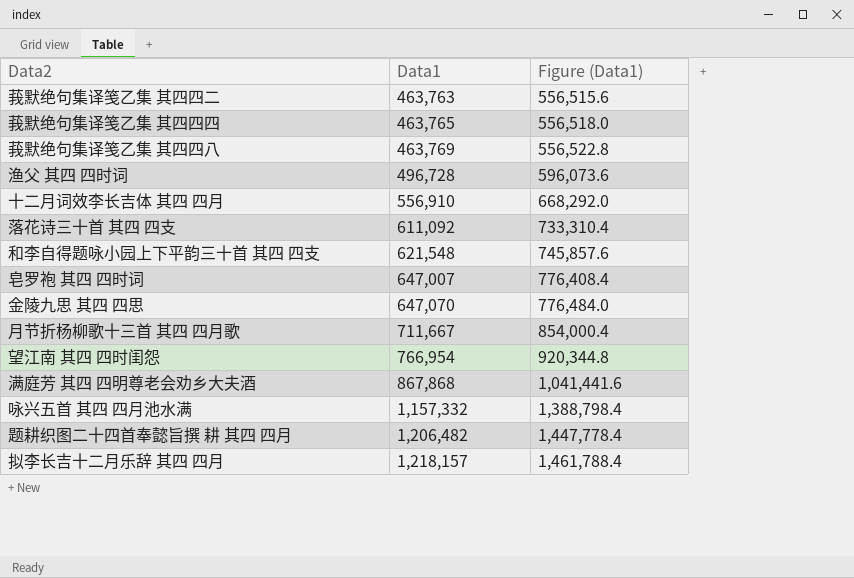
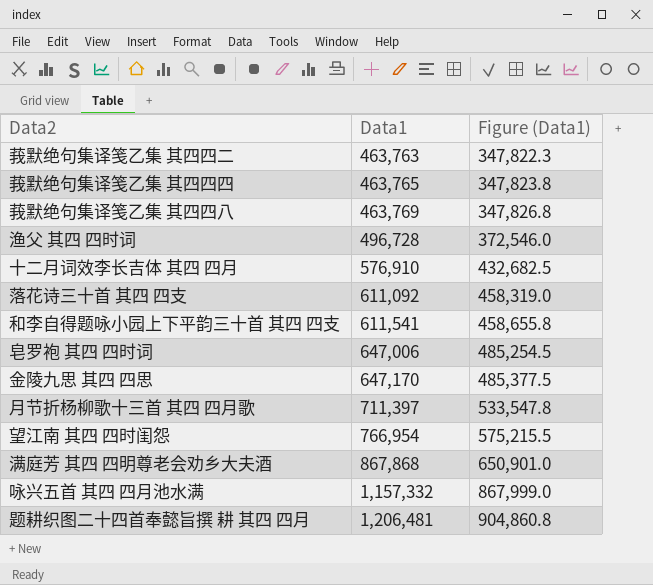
column Figure (Data1) | formula: [Data1] * 1.2 -> [Data1] * 0.75
row 拟李长吉十二月乐辞 其四 四月: 1,218,157 | 1,461,788.4 -> none
十二月词效李长吉体 其四 四月 | Data1: 556,910 -> 576,910
和李自得题咏小园上下平韵三十首 其四 四支 | Data1: 621,548 -> 611,541
皂罗袍 其四 四时词 | Data1: 647,007 -> 647,006
金陵九思 其四 四思 | Data1: 647,070 -> 647,170
月节折杨柳歌十三首 其四 四月歌 | Data1: 711,667 -> 711,397
题耕织图二十四首奉懿旨撰 耕 其四 四月 | Data1: 1,206,482 -> 1,206,481

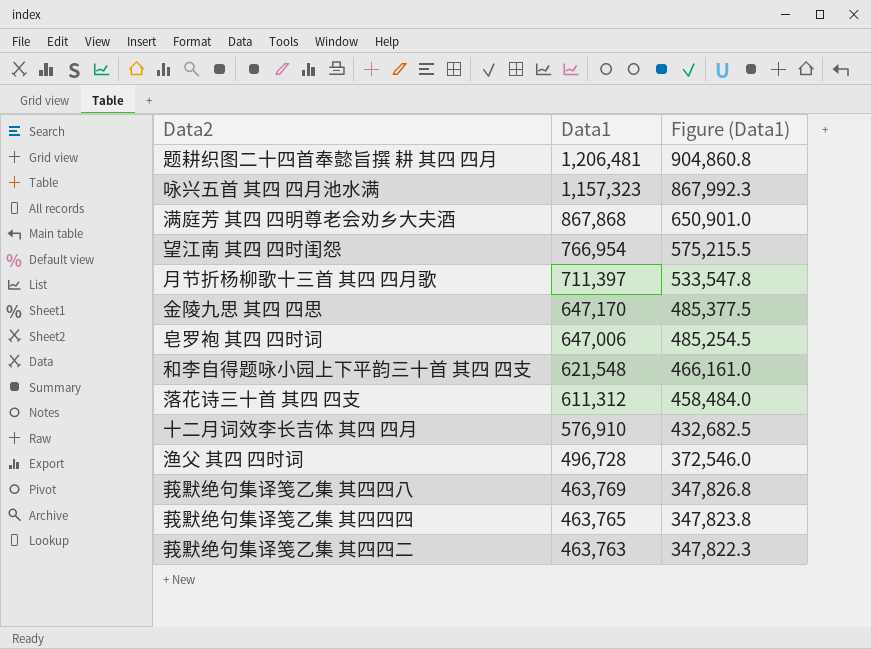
row order: Data1 ascending -> Data1 descending
咏兴五首 其四 四月池水满 | Data1: 1,157,332 -> 1,157,323
咏兴五首 其四 四月池水满 | Figure (Data1): 867,999.0 -> 867,992.3
和李自得题咏小园上下平韵三十首 其四 四支 | Data1: 611,541 -> 621,548
和李自得题咏小园上下平韵三十首 其四 四支 | Figure (Data1): 458,655.8 -> 466,161.0
落花诗三十首 其四 四支 | Data1: 611,092 -> 611,312
落花诗三十首 其四 四支 | Figure (Data1): 458,319.0 -> 458,484.0

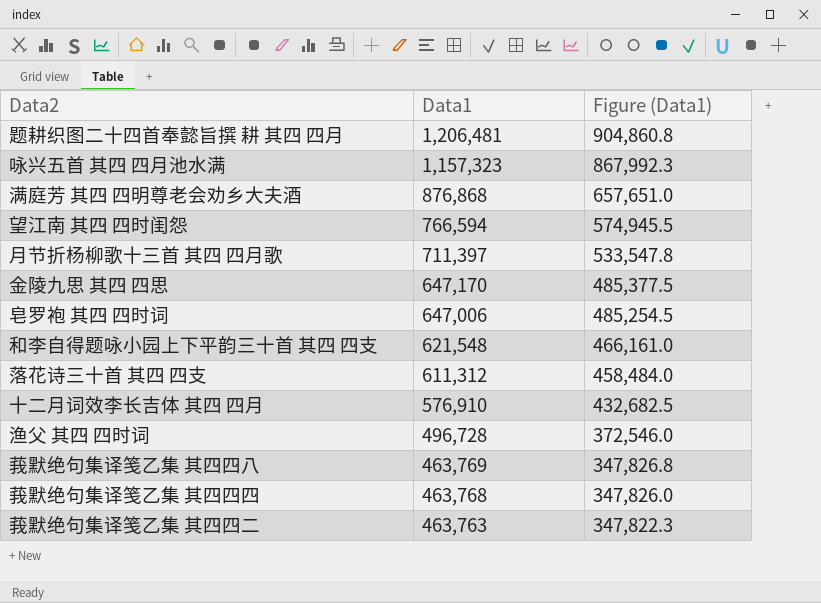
满庭芳 其四 四明尊老会劝乡大夫酒 | Data1: 867,868 -> 876,868
满庭芳 其四 四明尊老会劝乡大夫酒 | Figure (Data1): 650,901.0 -> 657,651.0
望江南 其四 四时闺怨 | Data1: 766,954 -> 766,594
望江南 其四 四时闺怨 | Figure (Data1): 575,215.5 -> 574,945.5
莪默绝句集译笺乙集 其四四四 | Data1: 463,765 -> 463,768
莪默绝句集译笺乙集 其四四四 | Figure (Data1): 347,823.8 -> 347,826.0

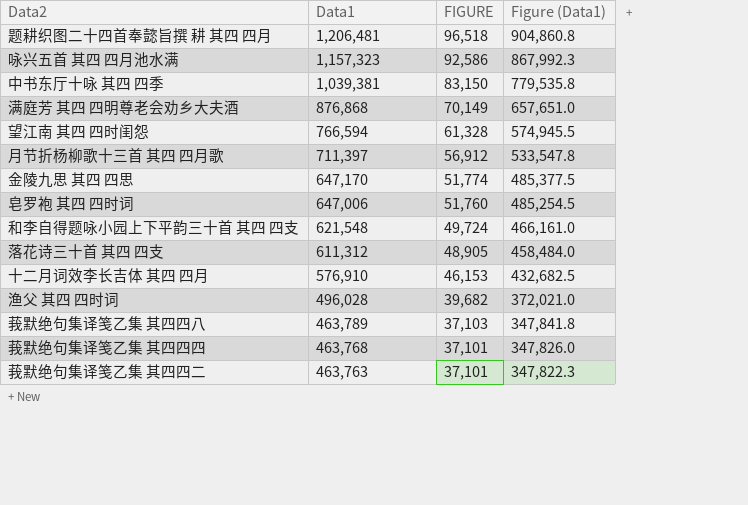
column FIGURE | formula: none -> [Data1] * 0.08
row 中书东厅十咏 其四 四季: none -> 1,039,381 | 83,150 | 779,535.8
渔父 其四 四时词 | Data1: 496,728 -> 496,028
渔父 其四 四时词 | Figure (Data1): 372,546.0 -> 372,021.0
莪默绝句集译笺乙集 其四四八 | Data1: 463,769 -> 463,789
莪默绝句集译笺乙集 其四四八 | Figure (Data1): 347,826.8 -> 347,841.8

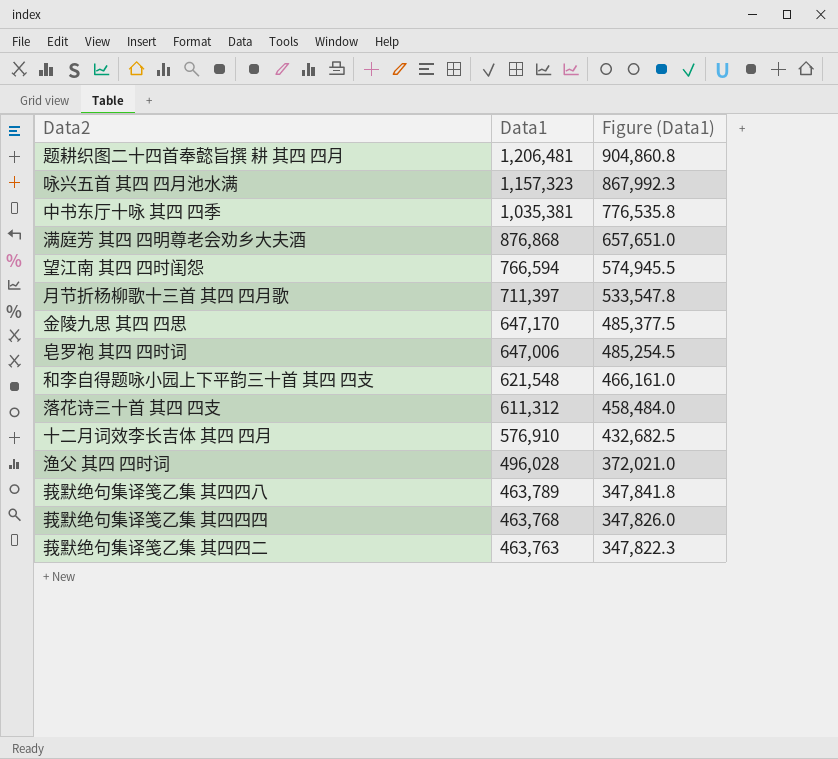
column FIGURE | formula: [Data1] * 0.08 -> none
中书东厅十咏 其四 四季 | Data1: 1,039,381 -> 1,035,381
中书东厅十咏 其四 四季 | Figure (Data1): 779,535.8 -> 776,535.8

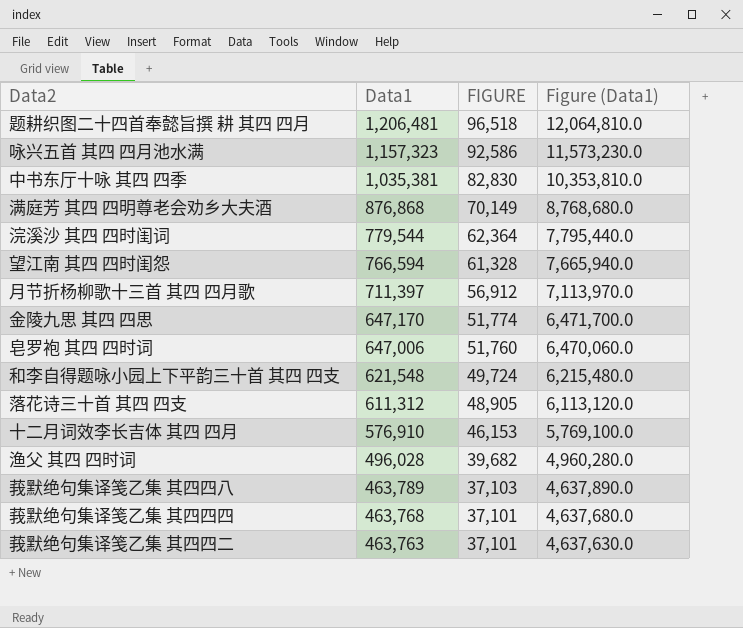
column FIGURE | formula: none -> [Data1] * 0.08
column Figure (Data1) | formula: [Data1] * 0.75 -> [Data1] * 10
row 浣溪沙 其四 四时闺词: none -> 779,544 | 62,364 | 7,795,440.0

